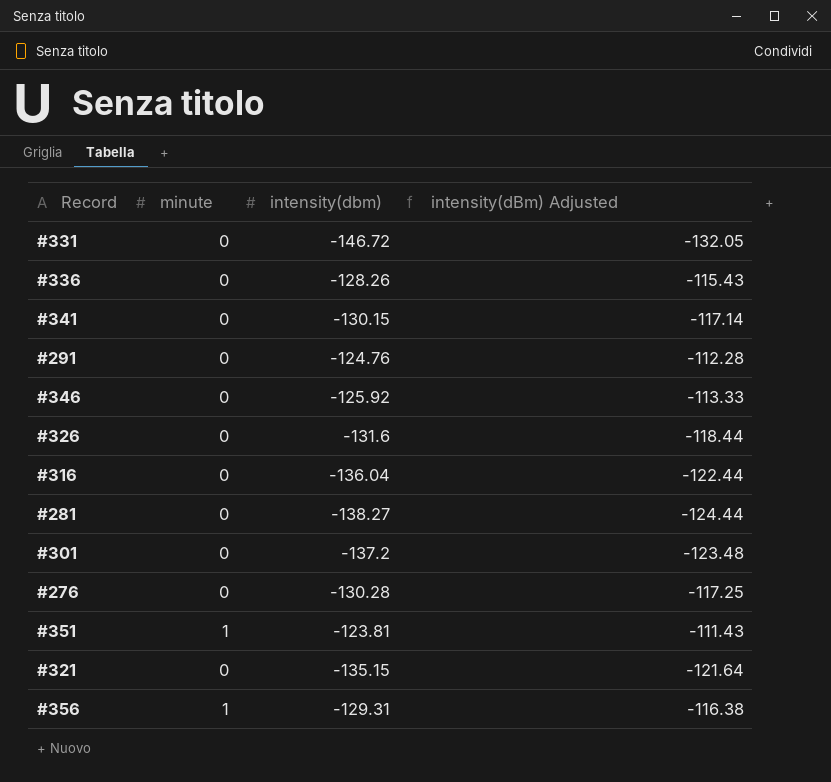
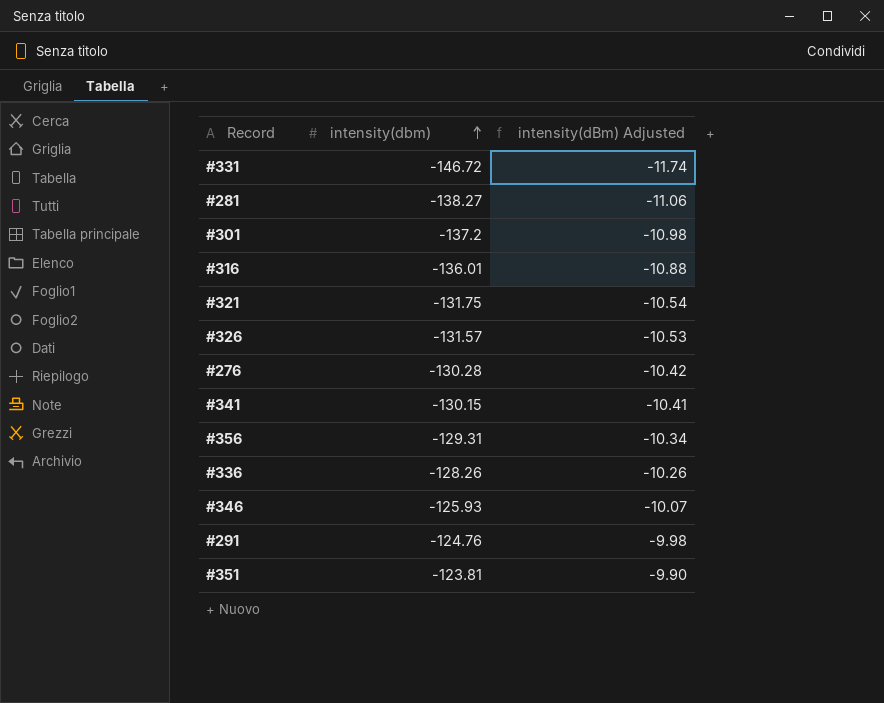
row order: none -> intensity(dbm) ascending
column minute | position: 2 -> none
column intensity(dBm) Adjusted | formula: [intensity(dbm)] * 0.9 -> [intensity(dbm)] * 0.08
#316 | intensity(dbm): -136.04 -> -136.01
#321 | intensity(dbm): -135.15 -> -131.75
#326 | intensity(dbm): -131.6 -> -131.57
#346 | intensity(dbm): -125.92 -> -125.93

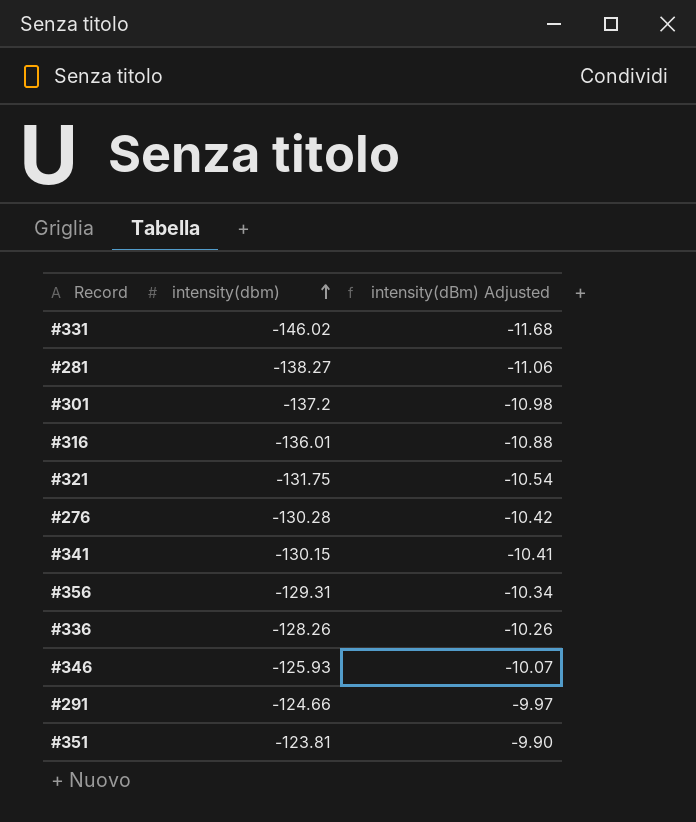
row #326: -131.57 | -10.53 -> none
#331 | intensity(dbm): -146.72 -> -146.02
#331 | intensity(dBm) Adjusted: -11.74 -> -11.68
#291 | intensity(dbm): -124.76 -> -124.66
#291 | intensity(dBm) Adjusted: -9.98 -> -9.97

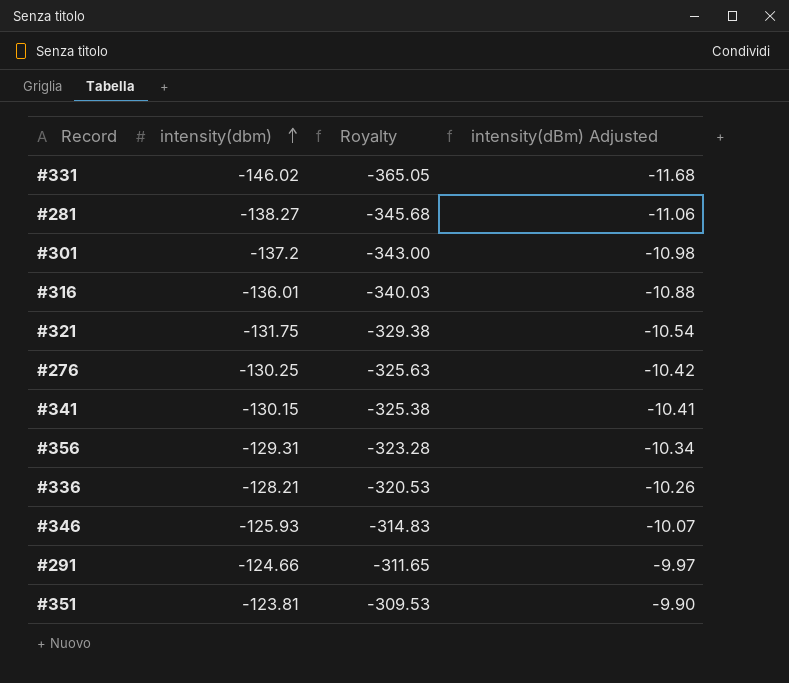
column Royalty | formula: none -> [intensity(dbm)] * 2.5
#276 | intensity(dbm): -130.28 -> -130.25
#336 | intensity(dbm): -128.26 -> -128.21

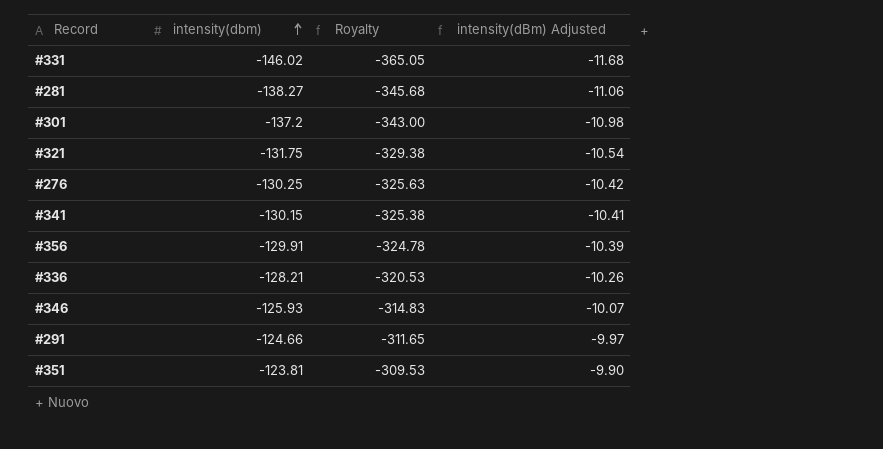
row #316: -136.01 | -340.03 | -10.88 -> none
#356 | intensity(dbm): -129.31 -> -129.91
#356 | Royalty: -323.28 -> -324.78
#356 | intensity(dBm) Adjusted: -10.34 -> -10.39

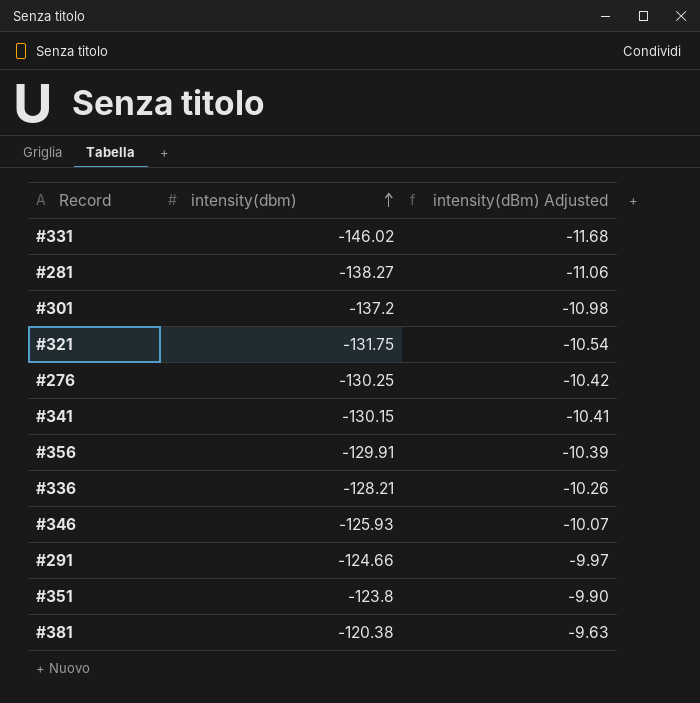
column Royalty | formula: [intensity(dbm)] * 2.5 -> none
#351 | intensity(dbm): -123.81 -> -123.8
row #381: none -> -120.38 | -9.63

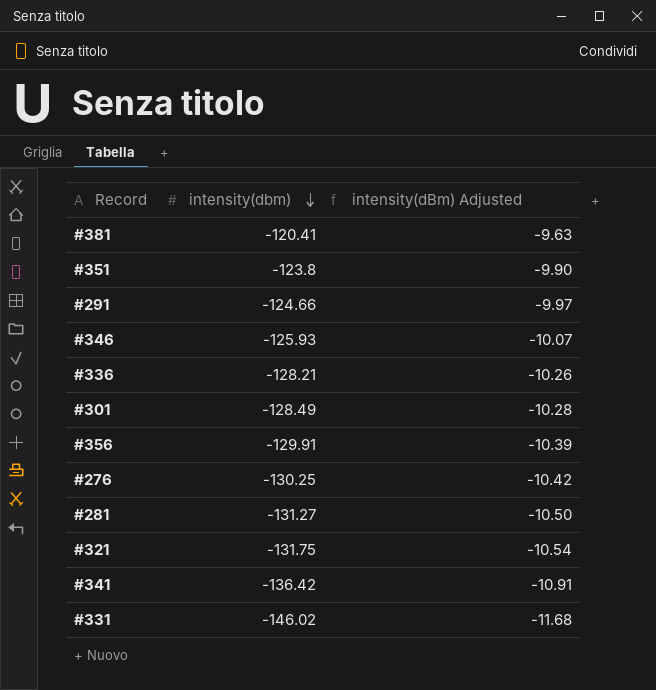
row order: intensity(dbm) ascending -> intensity(dbm) descending
#381 | intensity(dbm): -120.38 -> -120.41
#301 | intensity(dbm): -137.2 -> -128.49
#301 | intensity(dBm) Adjusted: -10.98 -> -10.28
#281 | intensity(dbm): -138.27 -> -131.27
#281 | intensity(dBm) Adjusted: -11.06 -> -10.50
#341 | intensity(dbm): -130.15 -> -136.42
#341 | intensity(dBm) Adjusted: -10.41 -> -10.91

